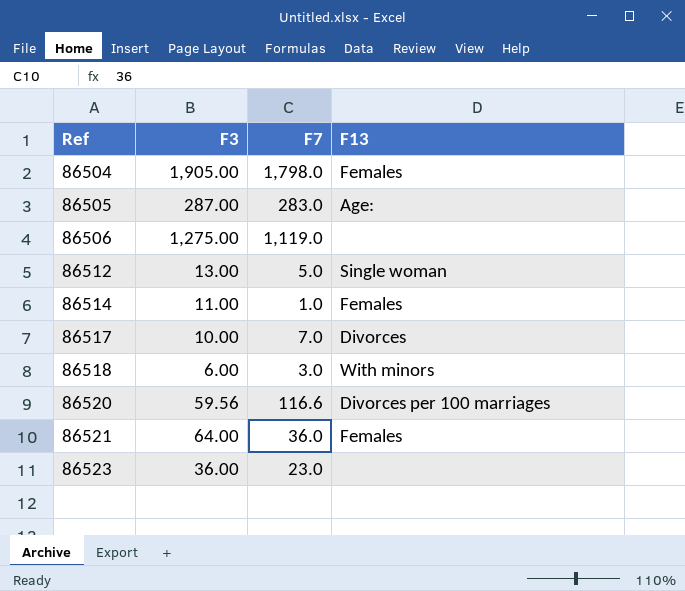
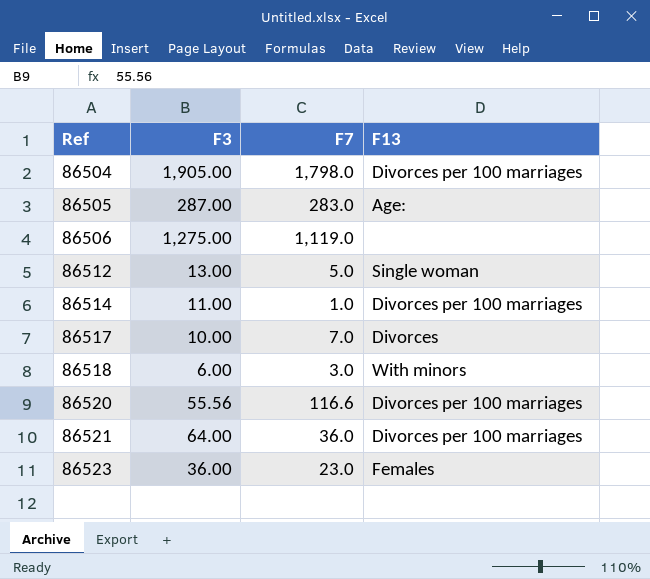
86504 | F13: Females -> Divorces per 100 marriages
86514 | F13: Females -> Divorces per 100 marriages
86520 | F3: 59.56 -> 55.56
86521 | F13: Females -> Divorces per 100 marriages
86523 | F13: none -> Females

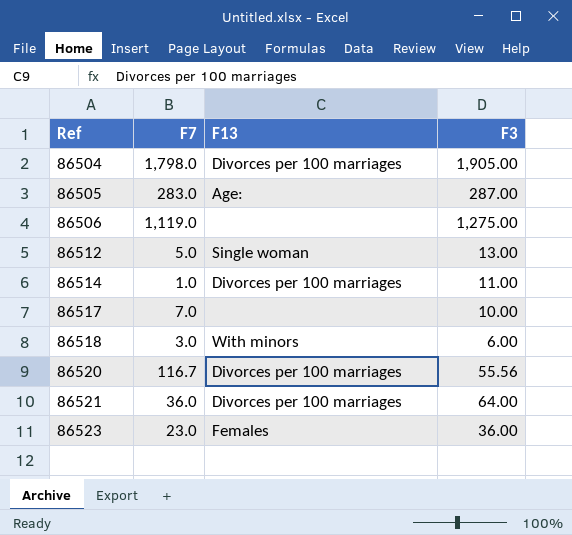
column F3 | position: 2 -> 4
86517 | F13: Divorces -> none
86520 | F7: 116.6 -> 116.7

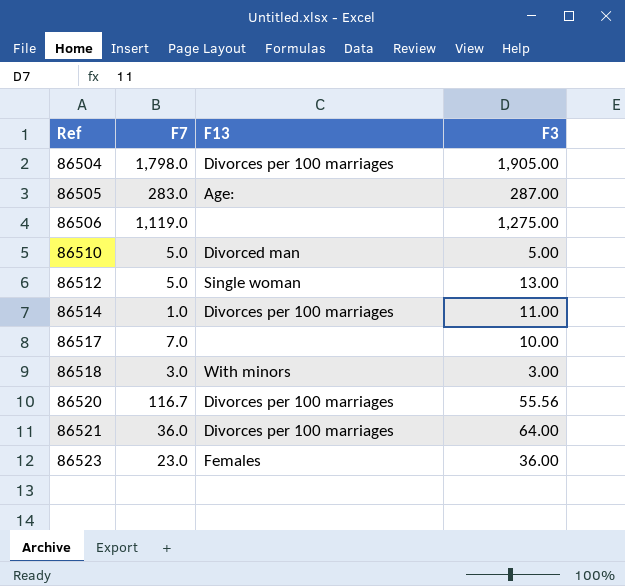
row 86510: none -> 5.0 | Divorced man | 5.00
86518 | F3: 6.00 -> 3.00

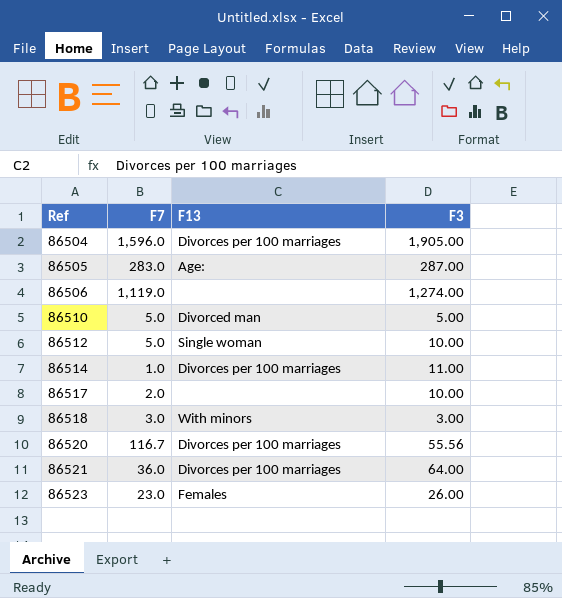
86504 | F7: 1,798.0 -> 1,596.0
86506 | F3: 1,275.00 -> 1,274.00
86512 | F3: 13.00 -> 10.00
86517 | F7: 7.0 -> 2.0
86523 | F3: 36.00 -> 26.00

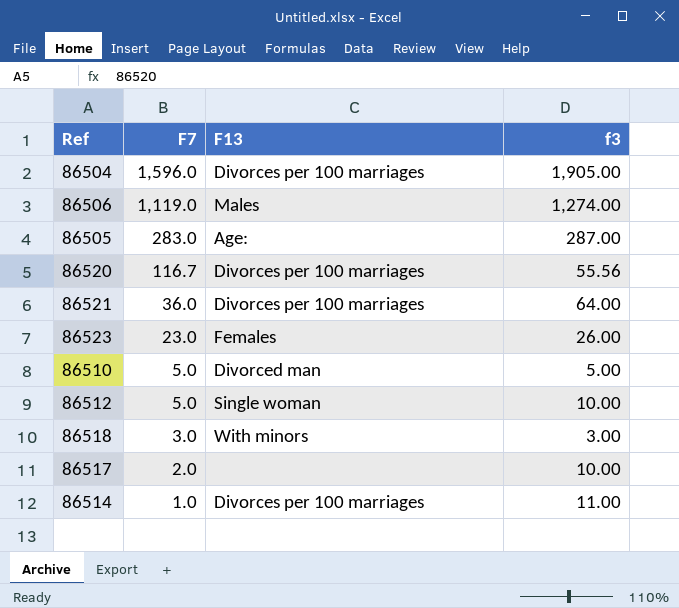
row order: Ref ascending -> F7 descending
column name: F3 -> f3
86506 | F13: none -> Males

